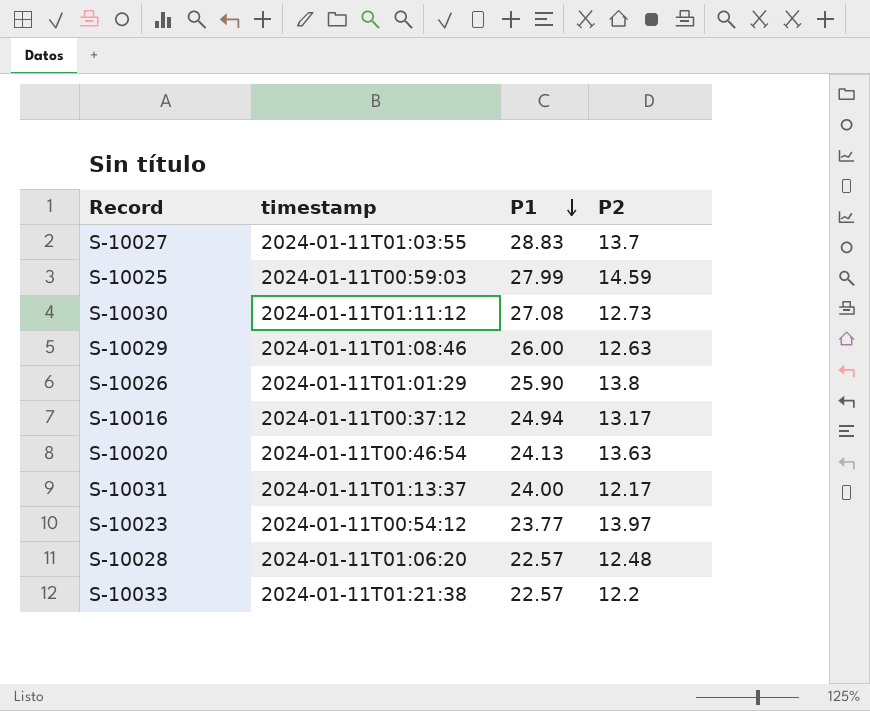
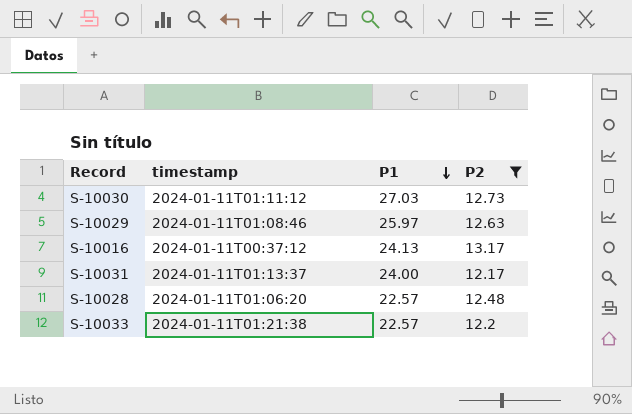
filter: none -> P2 <= 13.17
S-10030 | P1: 27.08 -> 27.03
S-10029 | P1: 26.00 -> 25.97
S-10016 | P1: 24.94 -> 24.13

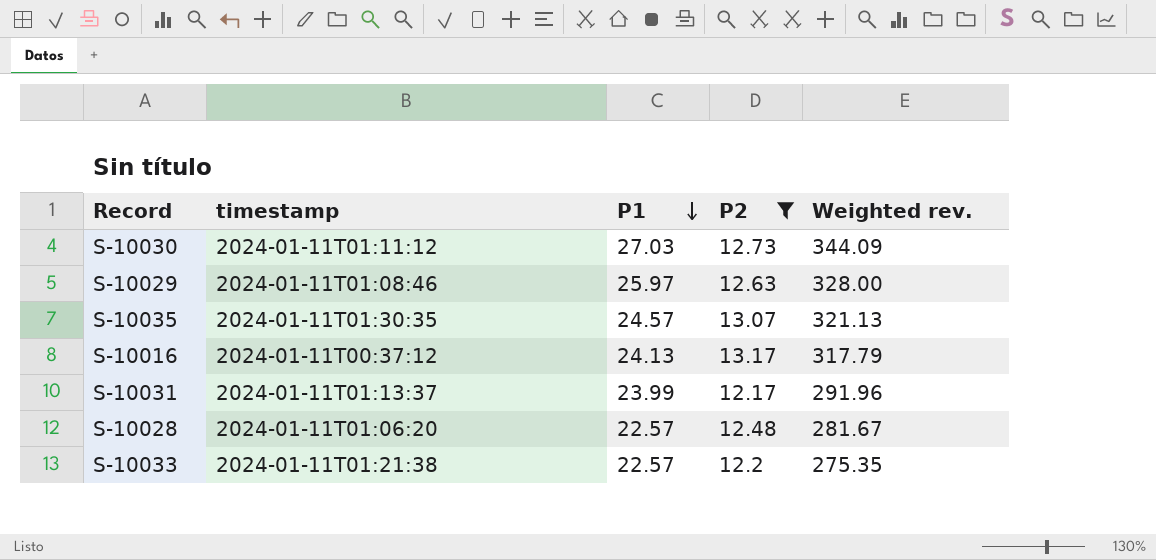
column Weighted rev. | formula: none -> [P1] * [P2]
row S-10035: none -> 2024-01-11T01:30:35 | 24.57 | 13.07 | 321.13
S-10031 | P1: 24.00 -> 23.99

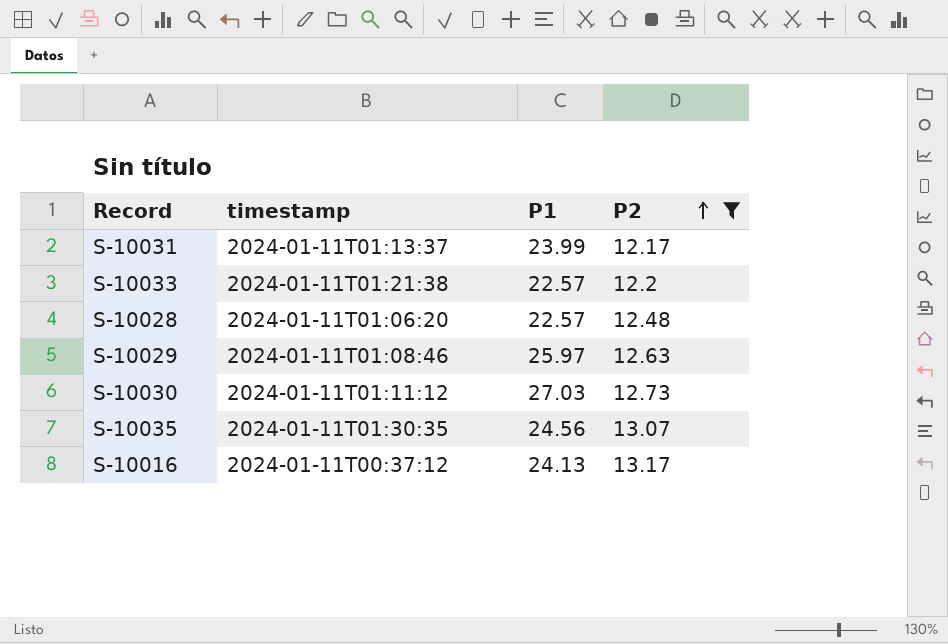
row order: P1 descending -> P2 ascending
column Weighted rev. | formula: [P1] * [P2] -> none
S-10035 | P1: 24.57 -> 24.56

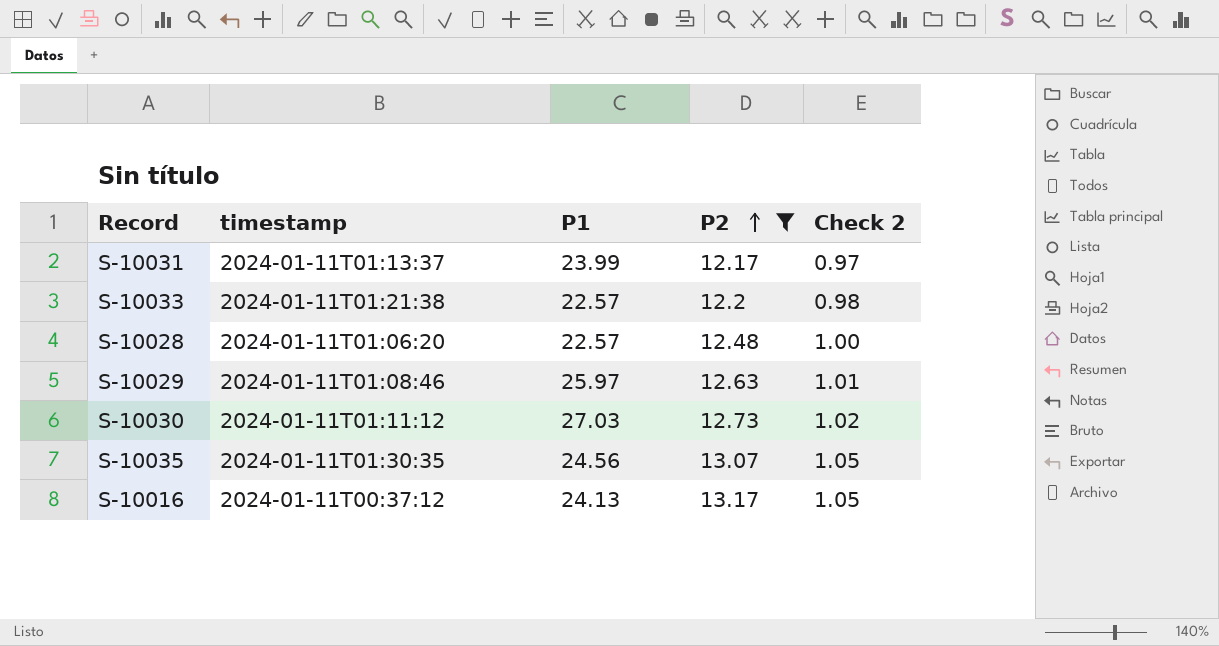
column Check 2 | formula: none -> [P2] * 0.08

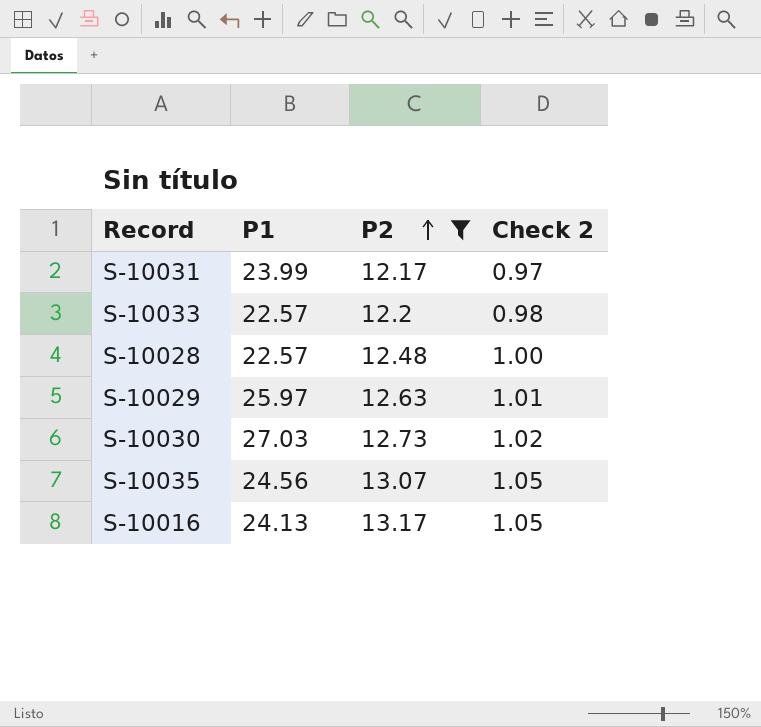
column timestamp | position: 2 -> none

